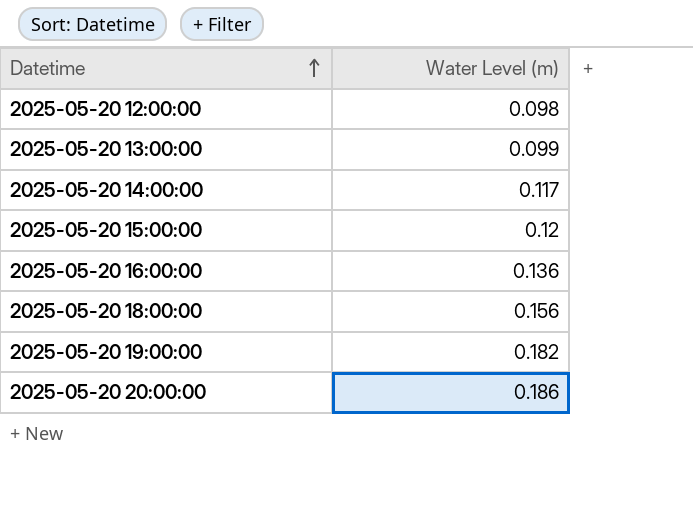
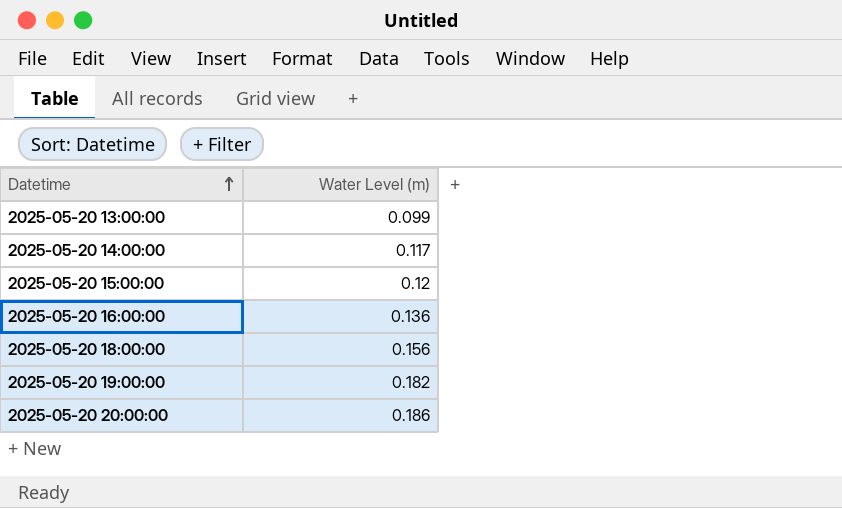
row 2025-05-20 12:00:00: 0.098 -> none

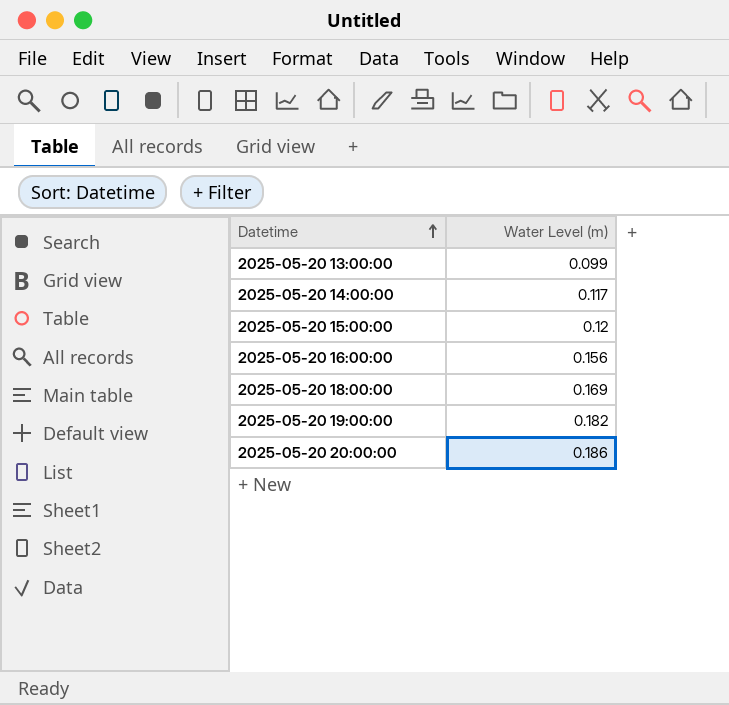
2025-05-20 16:00:00 | Water Level (m): 0.136 -> 0.156
2025-05-20 18:00:00 | Water Level (m): 0.156 -> 0.169

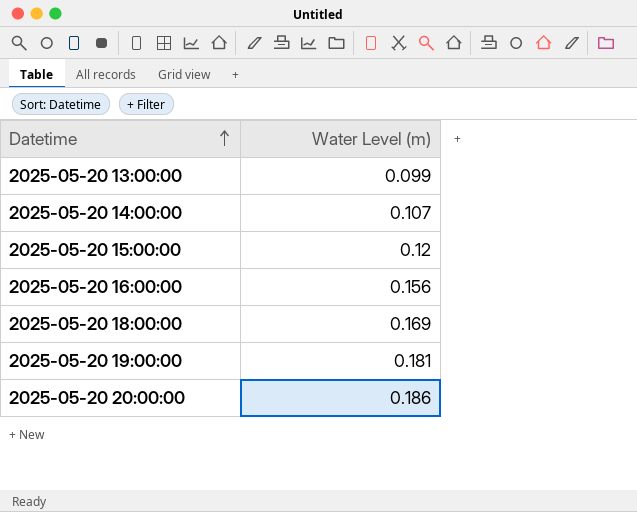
2025-05-20 14:00:00 | Water Level (m): 0.117 -> 0.107
2025-05-20 19:00:00 | Water Level (m): 0.182 -> 0.181

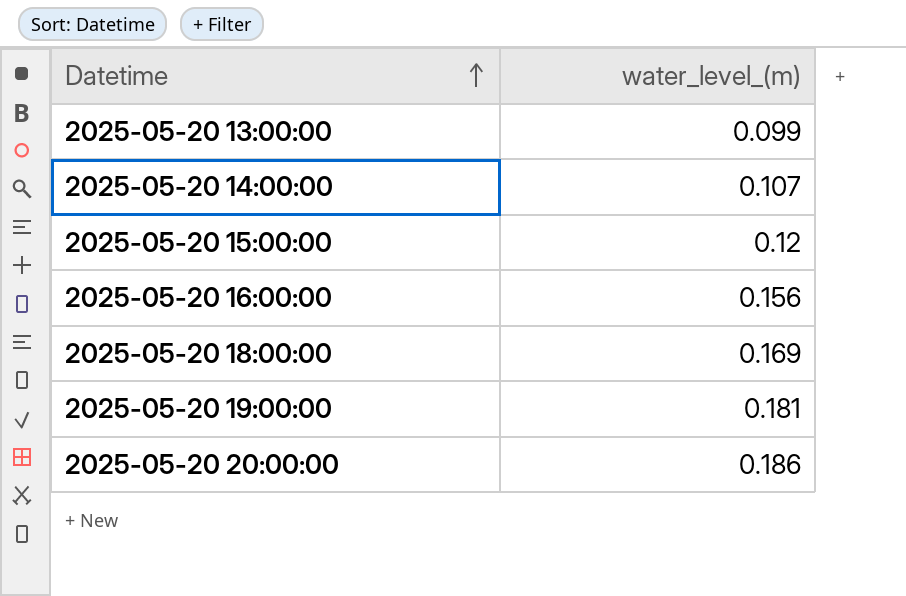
column name: Water Level (m) -> water_level_(m)

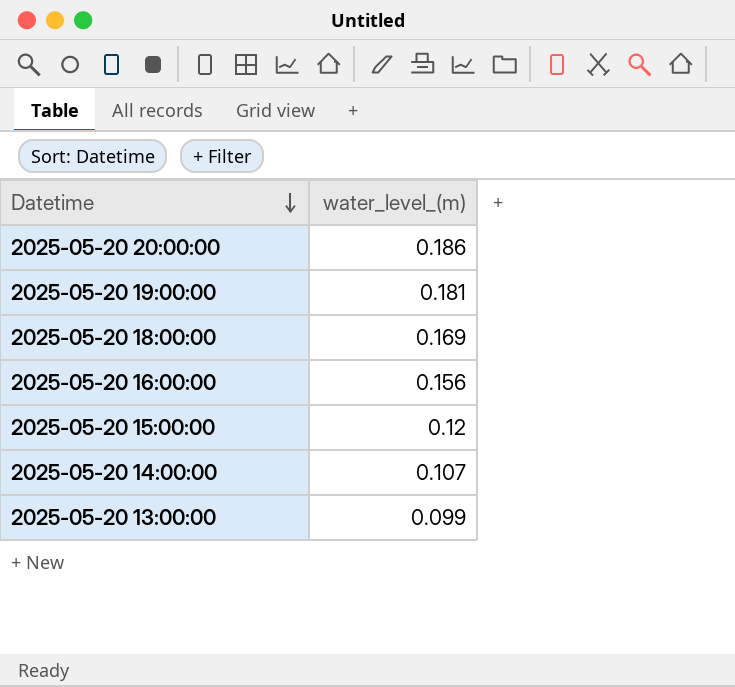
row order: Datetime ascending -> Datetime descending

